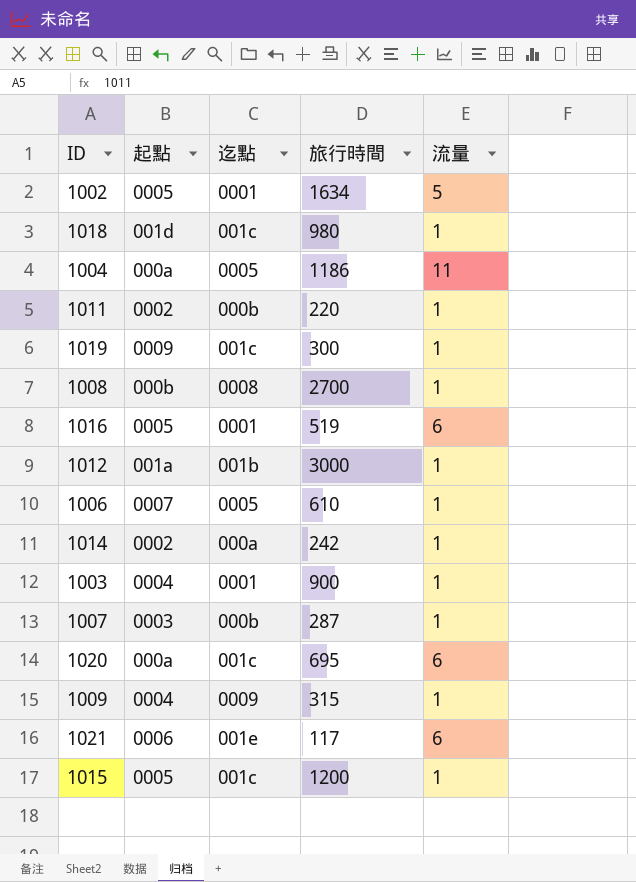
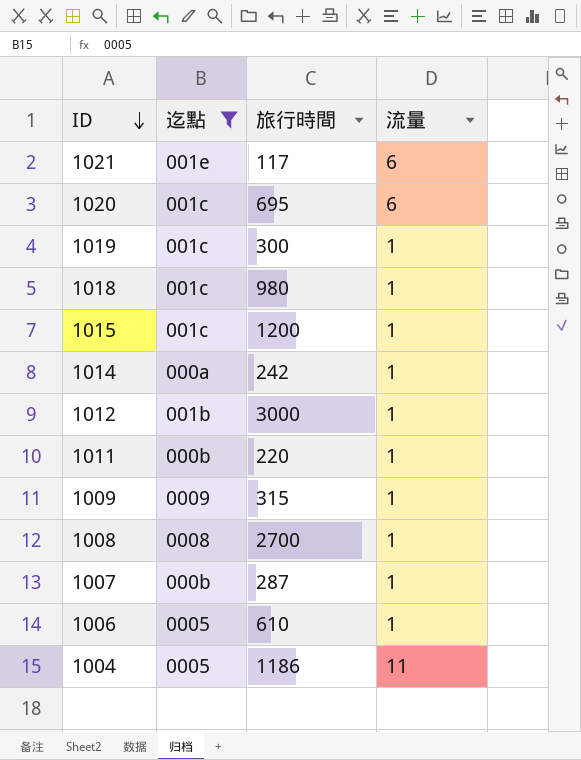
filter: none -> 迄點 != 0001
row order: none -> ID descending
column 起點 | position: 2 -> none

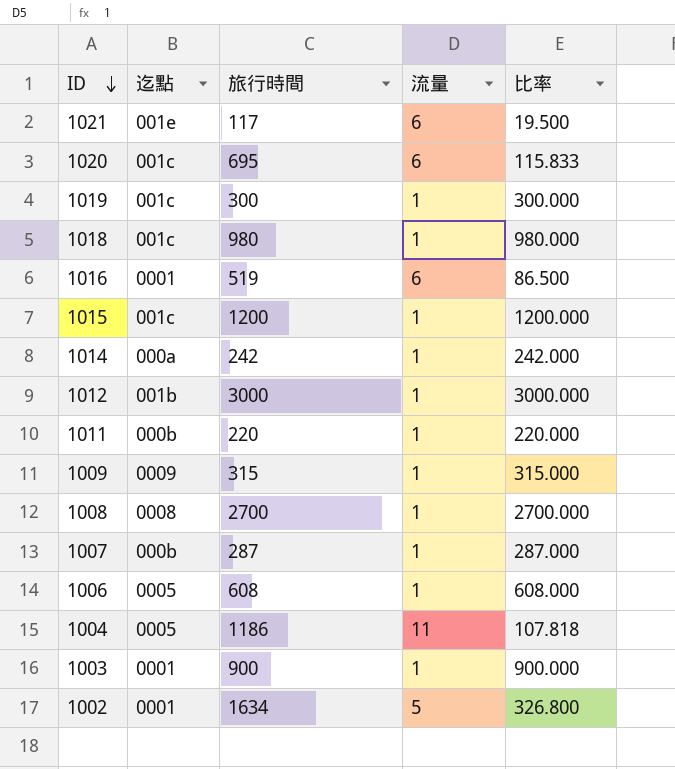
filter: 迄點 != 0001 -> none
column 比率 | formula: none -> [旅行時間] / [流量]
1006 | 旅行時間: 610 -> 608

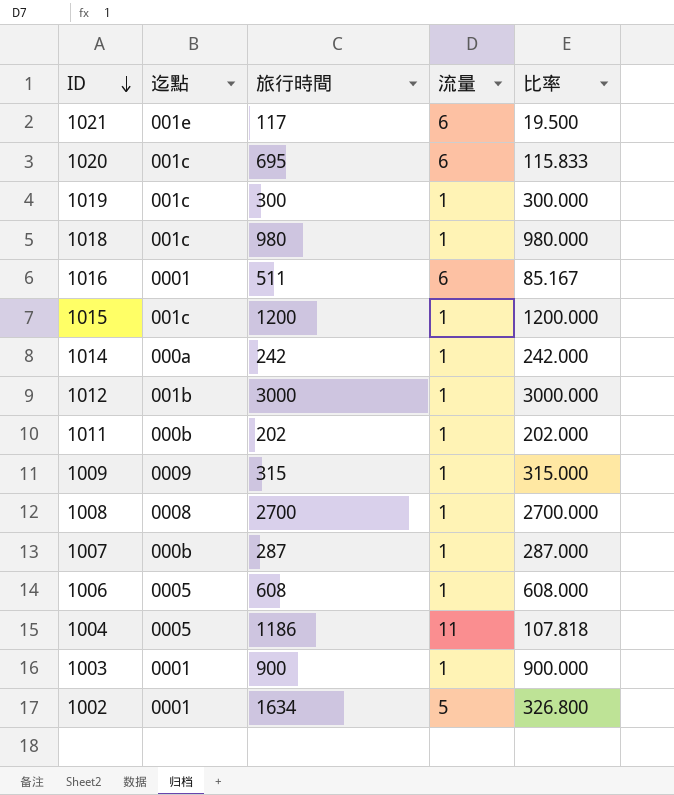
1016 | 旅行時間: 519 -> 511
1016 | 比率: 86.500 -> 85.167
1011 | 旅行時間: 220 -> 202
1011 | 比率: 220.000 -> 202.000

